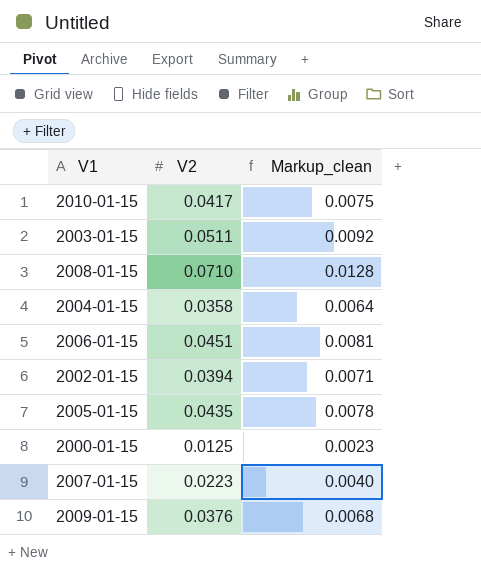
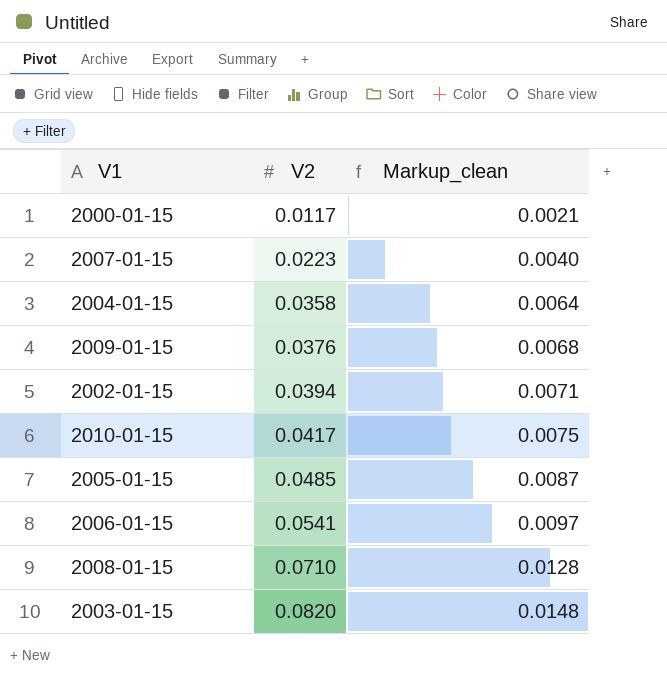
row order: none -> V2 ascending
2000-01-15 | V2: 0.0125 -> 0.0117
2000-01-15 | Markup_clean: 0.0023 -> 0.0021
2005-01-15 | V2: 0.0435 -> 0.0485
2005-01-15 | Markup_clean: 0.0078 -> 0.0087
2006-01-15 | V2: 0.0451 -> 0.0541
2006-01-15 | Markup_clean: 0.0081 -> 0.0097
2003-01-15 | V2: 0.0511 -> 0.0820
2003-01-15 | Markup_clean: 0.0092 -> 0.0148

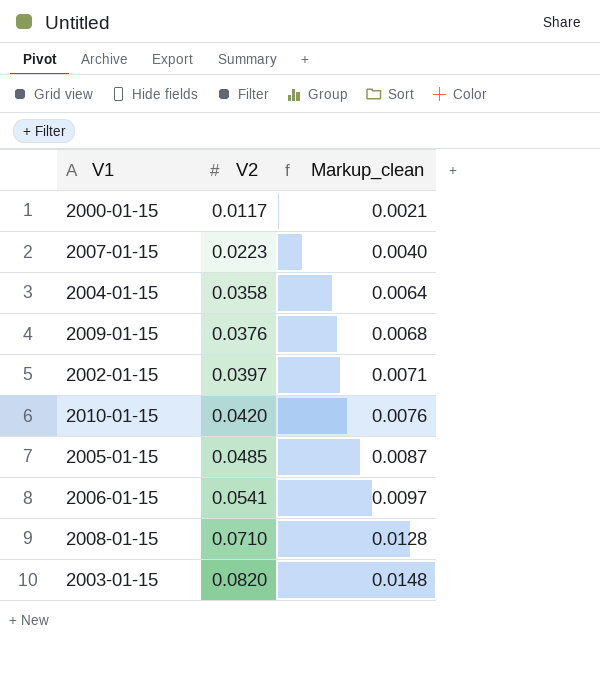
2002-01-15 | V2: 0.0394 -> 0.0397
2010-01-15 | V2: 0.0417 -> 0.0420
2010-01-15 | Markup_clean: 0.0075 -> 0.0076

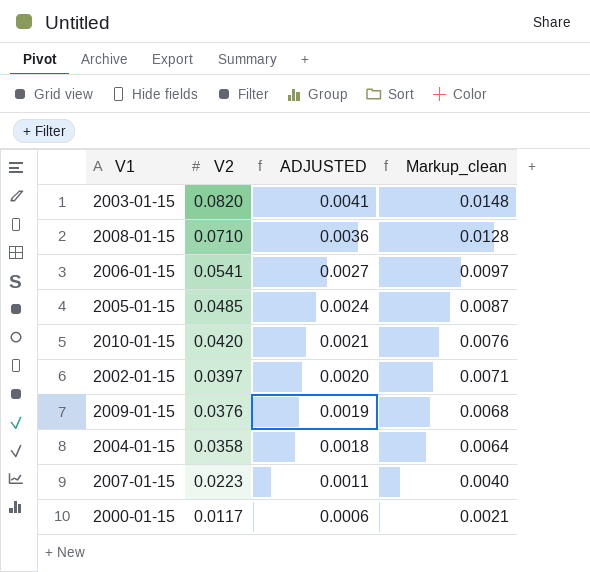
row order: V2 ascending -> V2 descending
column ADJUSTED | formula: none -> [V2] * 0.05

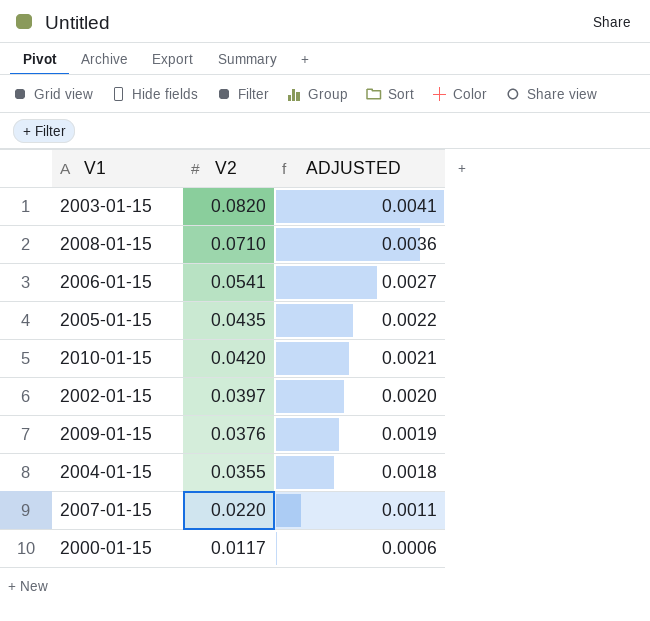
column Markup_clean | formula: [V2] * 0.18 -> none
2005-01-15 | V2: 0.0485 -> 0.0435
2005-01-15 | ADJUSTED: 0.0024 -> 0.0022
2004-01-15 | V2: 0.0358 -> 0.0355
2007-01-15 | V2: 0.0223 -> 0.0220

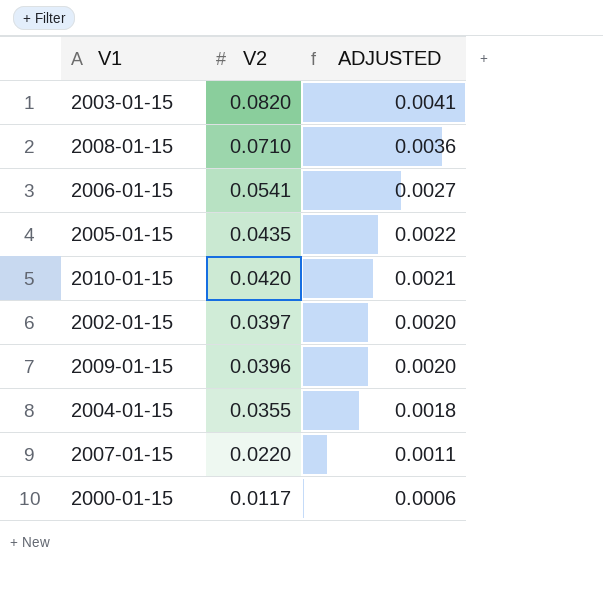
2009-01-15 | V2: 0.0376 -> 0.0396
2009-01-15 | ADJUSTED: 0.0019 -> 0.0020

